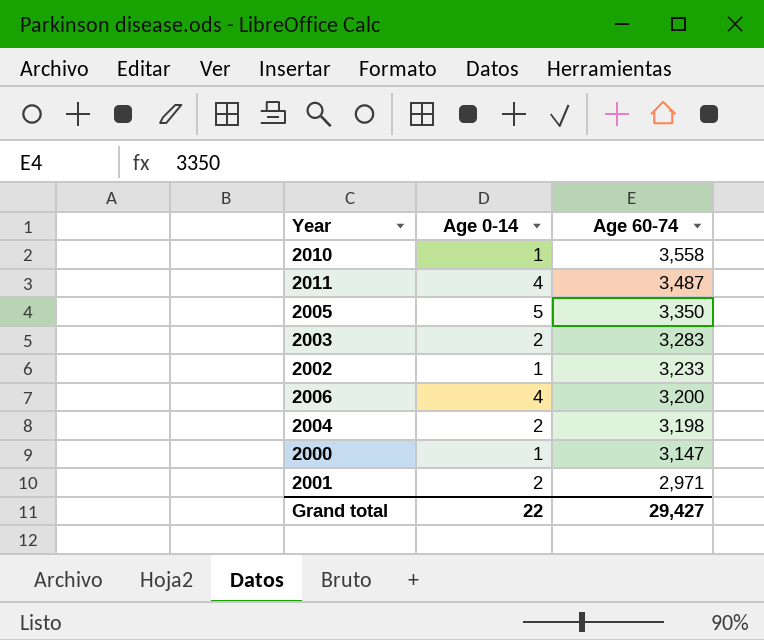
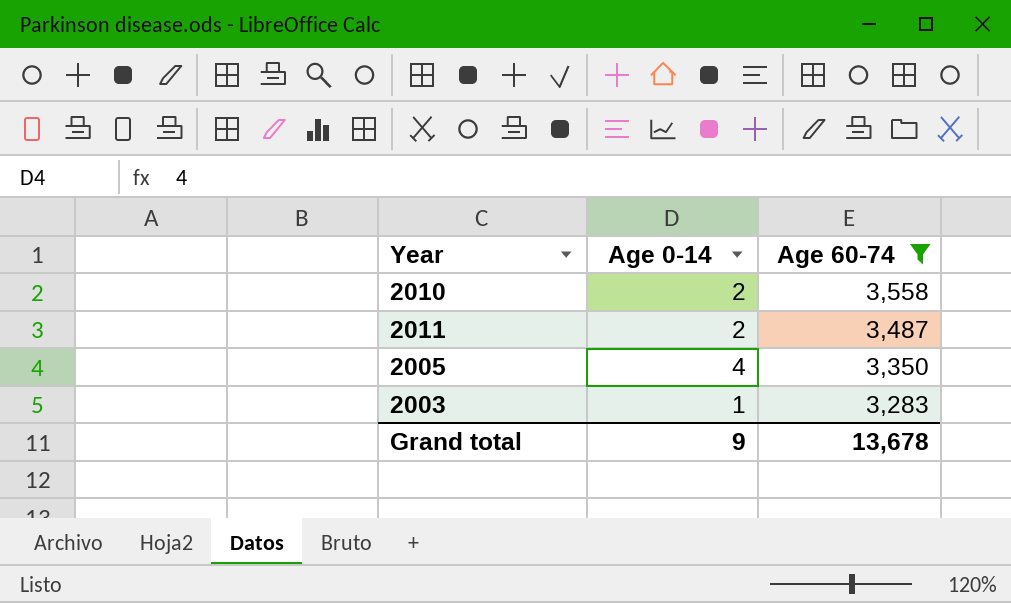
filter: none -> Age 60-74 >= 3,283
2010 | Age 0-14: 1 -> 2
2011 | Age 0-14: 4 -> 2
2005 | Age 0-14: 5 -> 4
2003 | Age 0-14: 2 -> 1
Grand total | Age 0-14: 22 -> 9
Grand total | Age 60-74: 29,427 -> 13,678

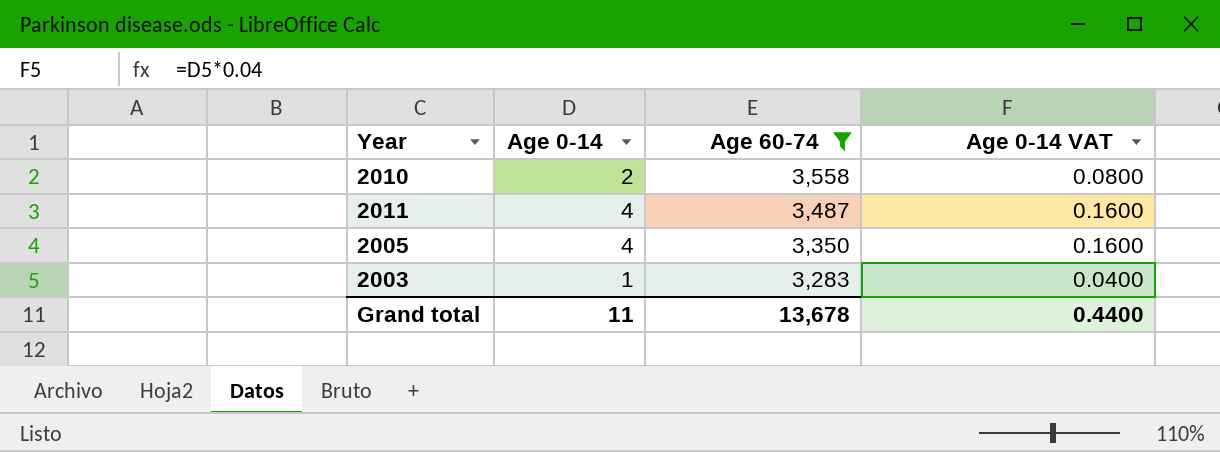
column Age 0-14 VAT | formula: none -> [Age 0-14] * 0.04
2011 | Age 0-14: 2 -> 4
Grand total | Age 0-14: 9 -> 11

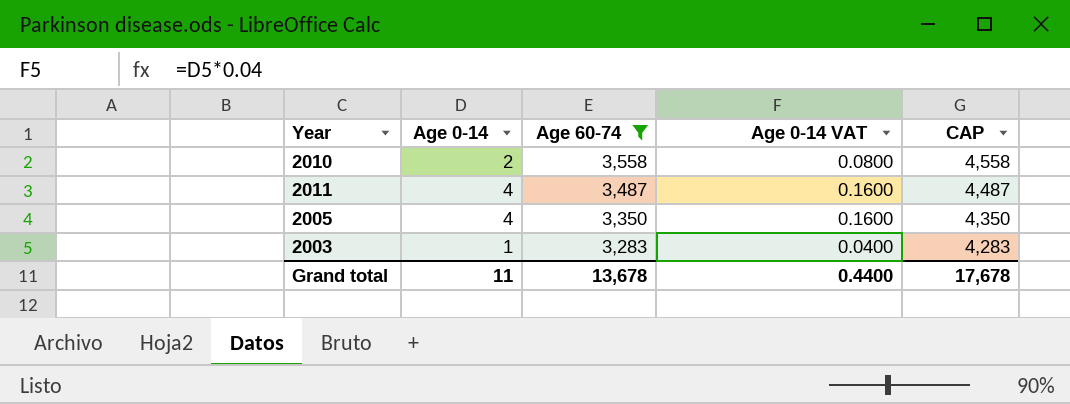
column CAP | formula: none -> [Age 60-74] + 1000

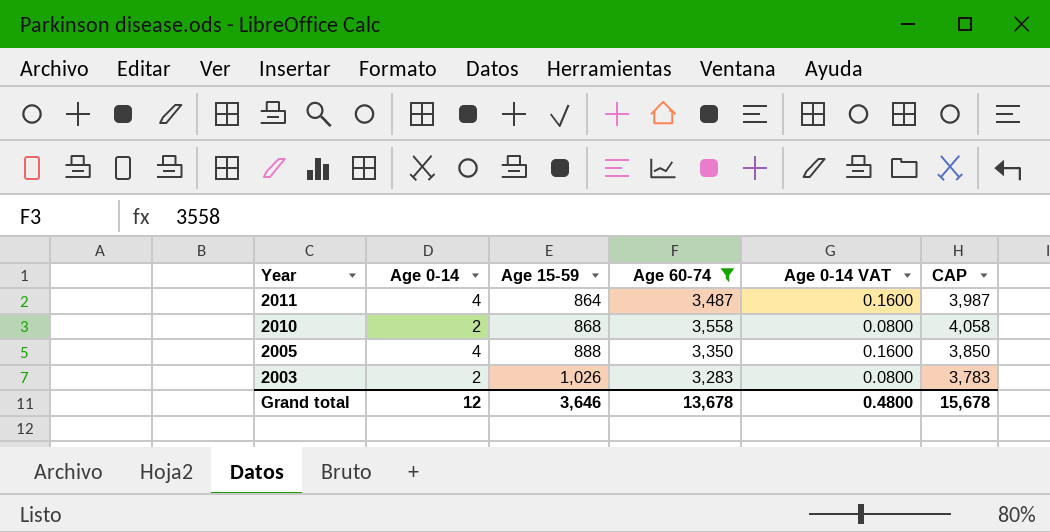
row order: Age 60-74 descending -> Year descending
column Age 15-59 | position: none -> 3
column CAP | formula: [Age 60-74] + 1000 -> [Age 60-74] + 500
2003 | Age 0-14: 1 -> 2
2003 | Age 0-14 VAT: 0.0400 -> 0.0800
Grand total | Age 0-14: 11 -> 12
Grand total | Age 0-14 VAT: 0.4400 -> 0.4800
Grand total | CAP: 17,678 -> 15,678

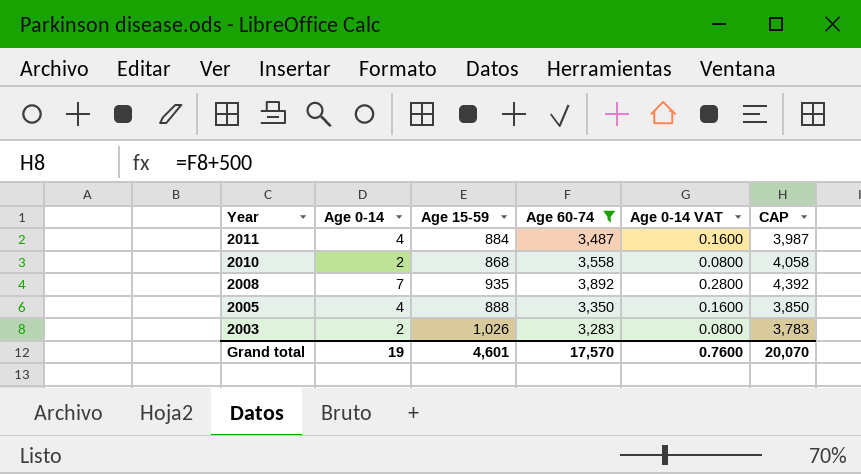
2011 | Age 15-59: 864 -> 884
row 2008: none -> 7 | 935 | 3,892 | 0.2800 | 4,392
Grand total | Age 0-14: 12 -> 19
Grand total | Age 15-59: 3,646 -> 4,601
Grand total | Age 60-74: 13,678 -> 17,570
Grand total | Age 0-14 VAT: 0.4800 -> 0.7600
Grand total | CAP: 15,678 -> 20,070

